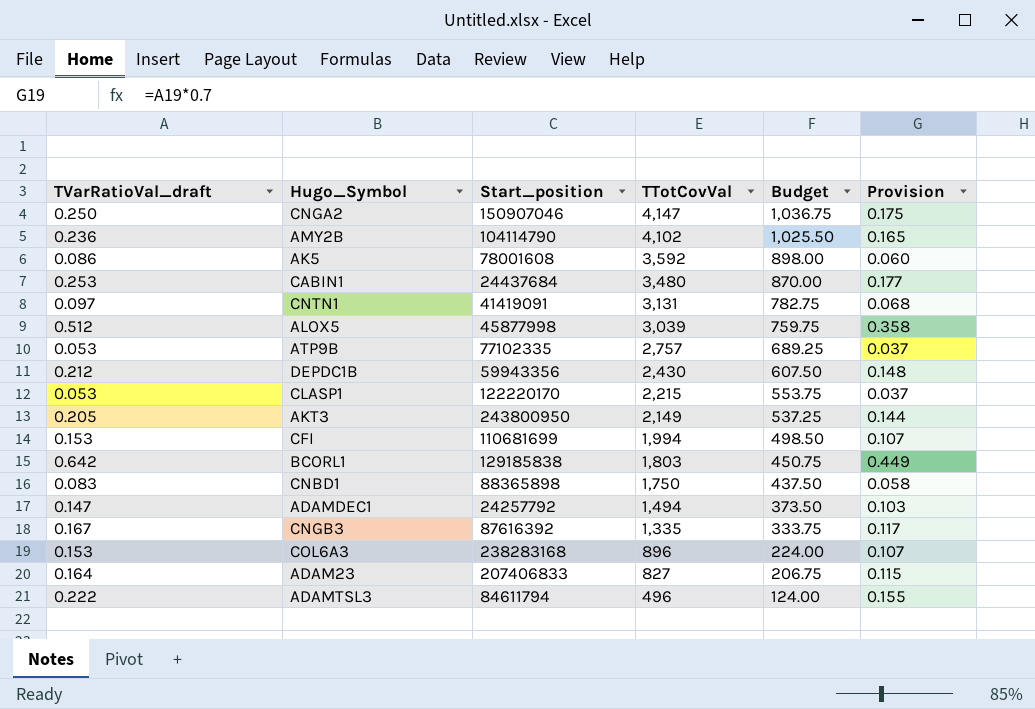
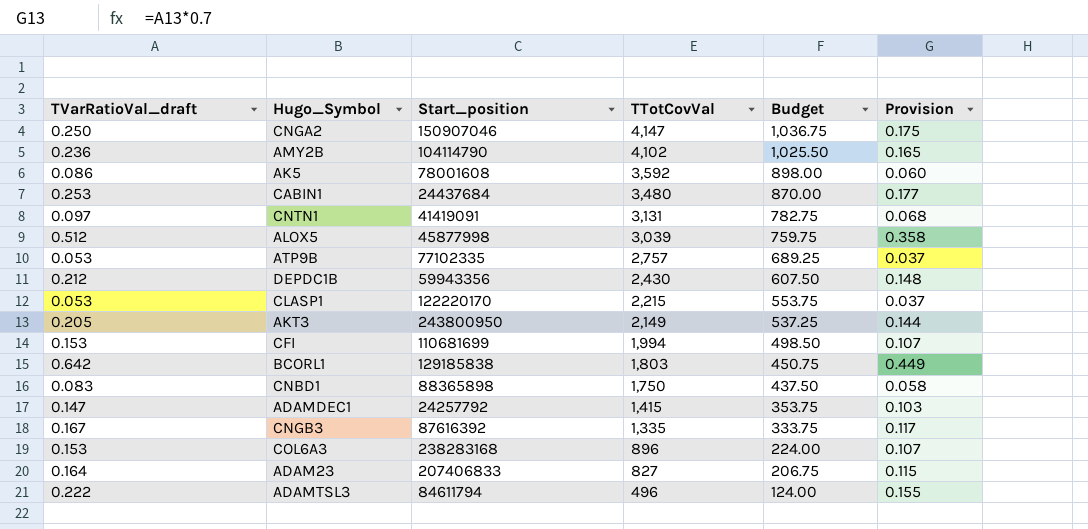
ADAMDEC1 | TTotCovVal: 1,494 -> 1,415
ADAMDEC1 | Budget: 373.50 -> 353.75

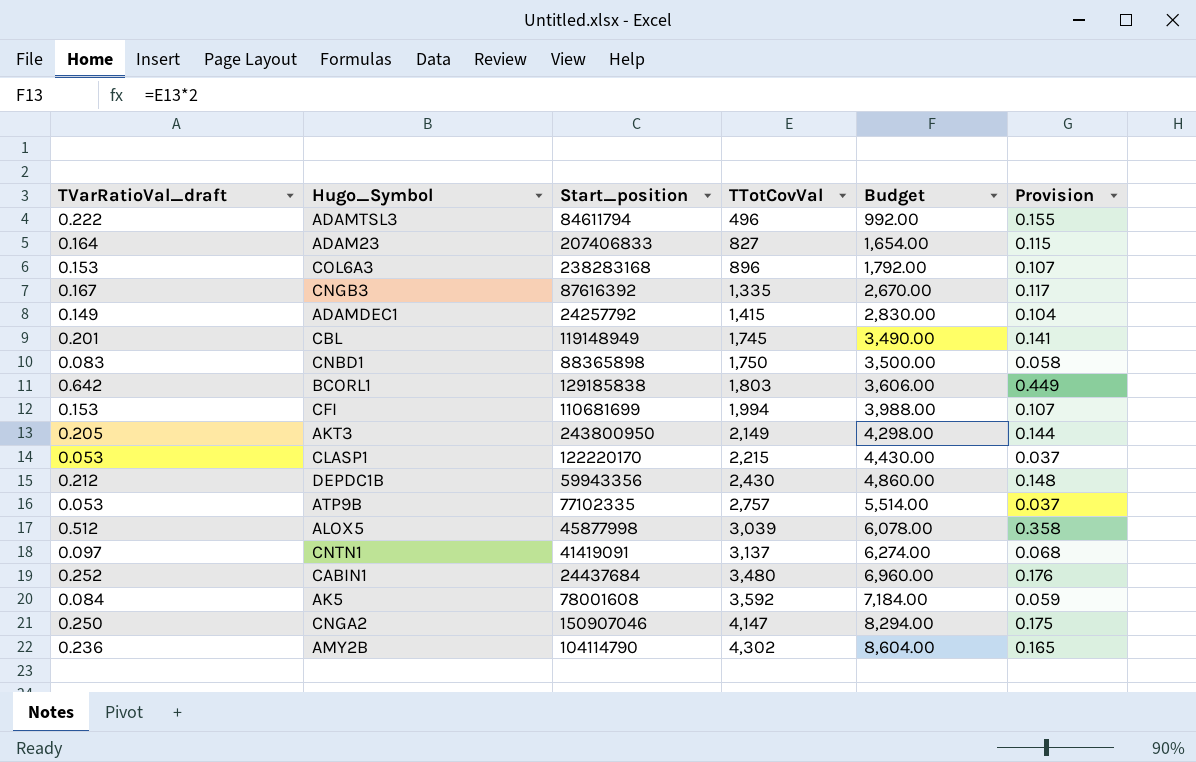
row order: TTotCovVal descending -> TTotCovVal ascending
column Budget | formula: [TTotCovVal] * 0.25 -> [TTotCovVal] * 2
ADAMDEC1 | TVarRatioVal_draft: 0.147 -> 0.149
ADAMDEC1 | Provision: 0.103 -> 0.104
row CBL: none -> 0.201 | 119148949 | 1,745 | 3,490.00 | 0.141
CNTN1 | TTotCovVal: 3,131 -> 3,137
CABIN1 | TVarRatioVal_draft: 0.253 -> 0.252
CABIN1 | Provision: 0.177 -> 0.176
AK5 | TVarRatioVal_draft: 0.086 -> 0.084
AK5 | Provision: 0.060 -> 0.059
AMY2B | TTotCovVal: 4,102 -> 4,302

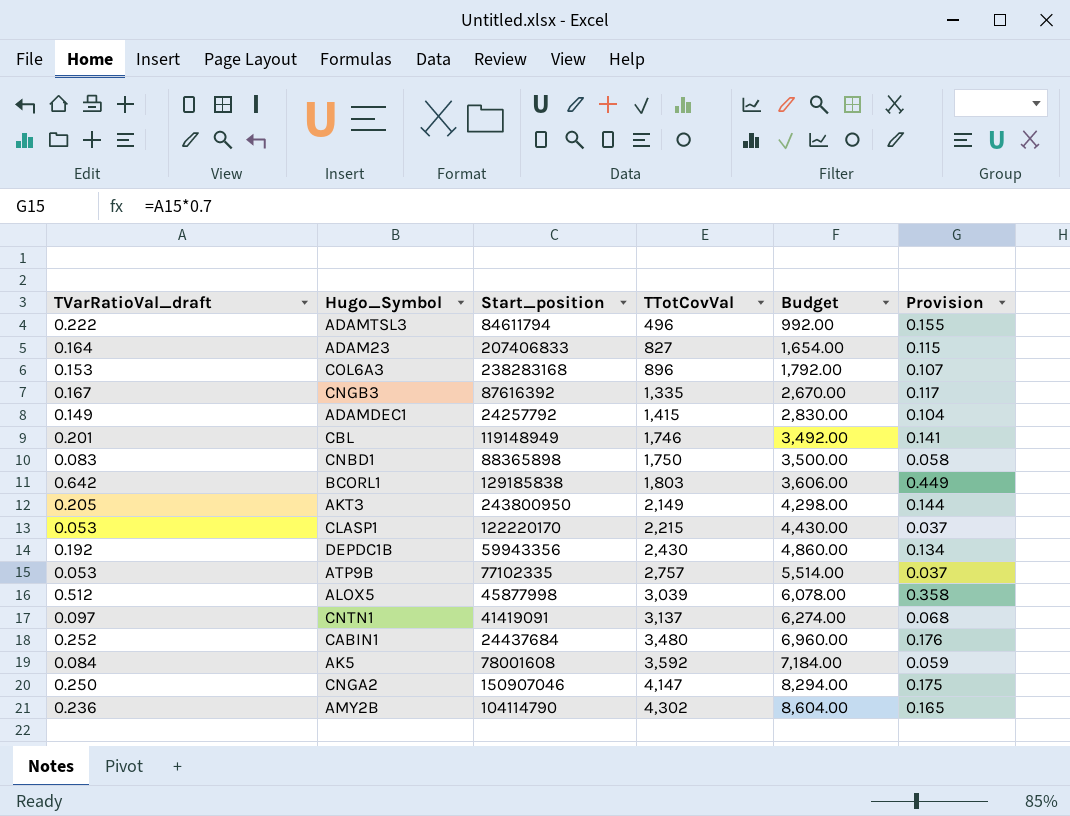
row CFI: 0.153 | 110681699 | 1,994 | 3,988.00 | 0.107 -> none
CBL | TTotCovVal: 1,745 -> 1,746
CBL | Budget: 3,490.00 -> 3,492.00
DEPDC1B | TVarRatioVal_draft: 0.212 -> 0.192
DEPDC1B | Provision: 0.148 -> 0.134

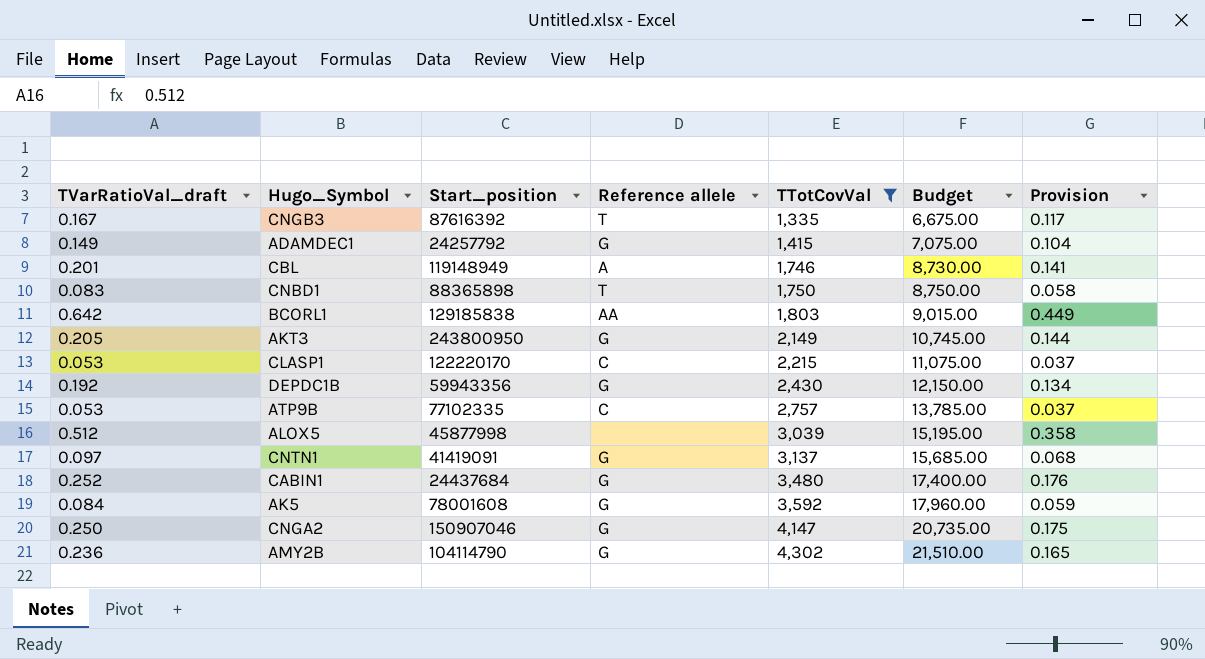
filter: none -> TTotCovVal >= 1,335
column Reference allele | position: none -> 4
column Budget | formula: [TTotCovVal] * 2 -> [TTotCovVal] * 5

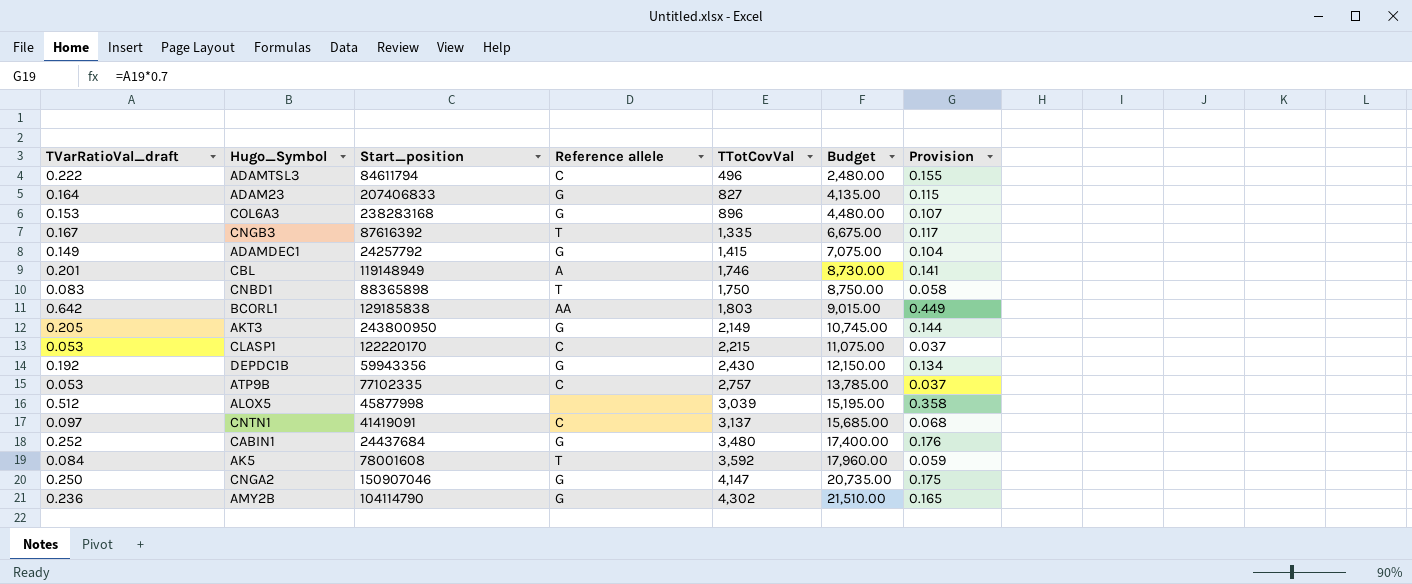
filter: TTotCovVal >= 1,335 -> none
CNTN1 | Reference allele: G -> C
AK5 | Reference allele: G -> T

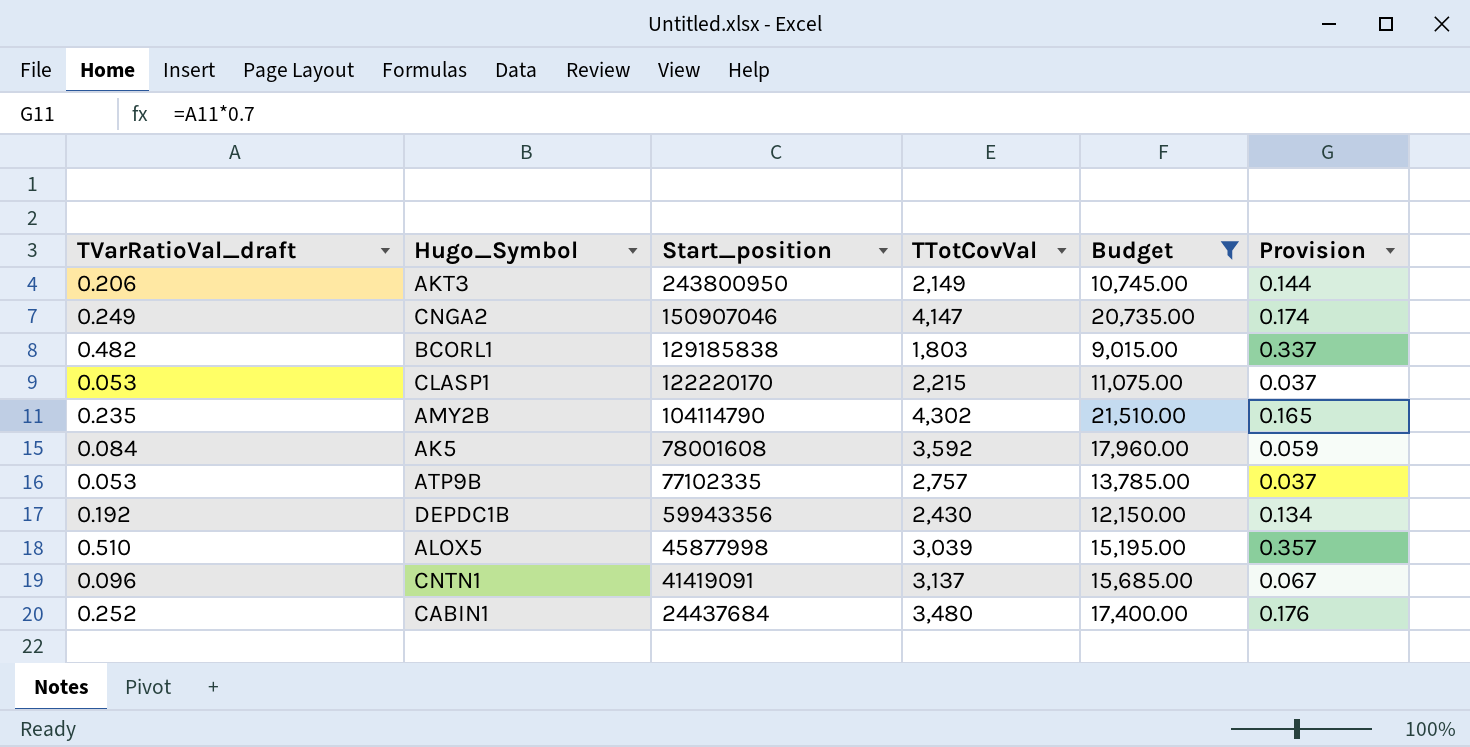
filter: none -> Budget >= 9,015.00
row order: TTotCovVal ascending -> Start_position descending
column Reference allele | position: 4 -> none
AKT3 | TVarRatioVal_draft: 0.205 -> 0.206
CNGA2 | TVarRatioVal_draft: 0.250 -> 0.249
CNGA2 | Provision: 0.175 -> 0.174
BCORL1 | TVarRatioVal_draft: 0.642 -> 0.482
BCORL1 | Provision: 0.449 -> 0.337
AMY2B | TVarRatioVal_draft: 0.236 -> 0.235
ALOX5 | TVarRatioVal_draft: 0.512 -> 0.510
ALOX5 | Provision: 0.358 -> 0.357
CNTN1 | TVarRatioVal_draft: 0.097 -> 0.096
CNTN1 | Provision: 0.068 -> 0.067

